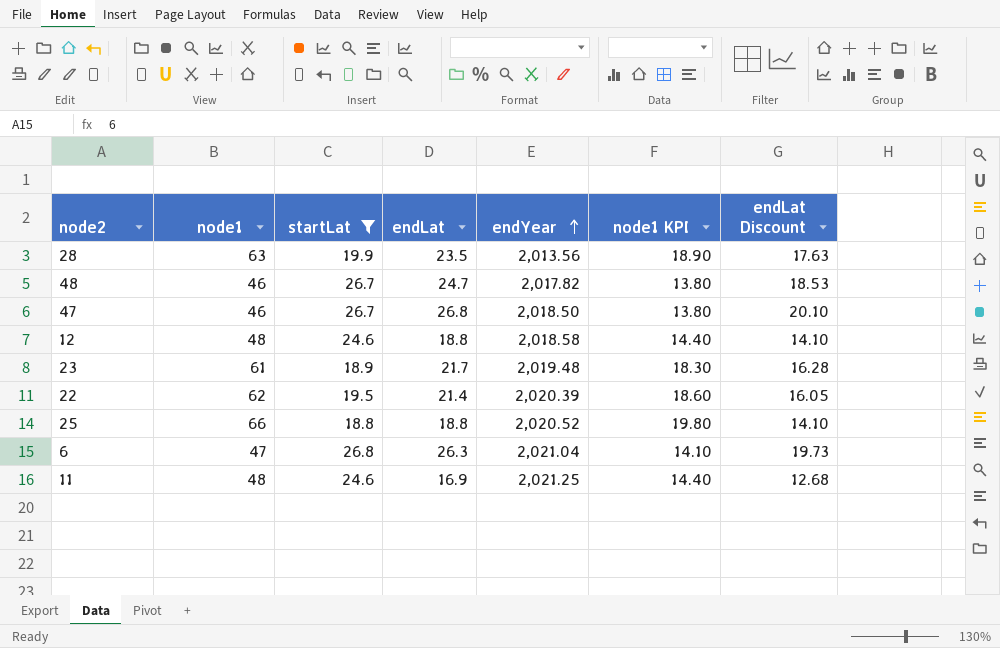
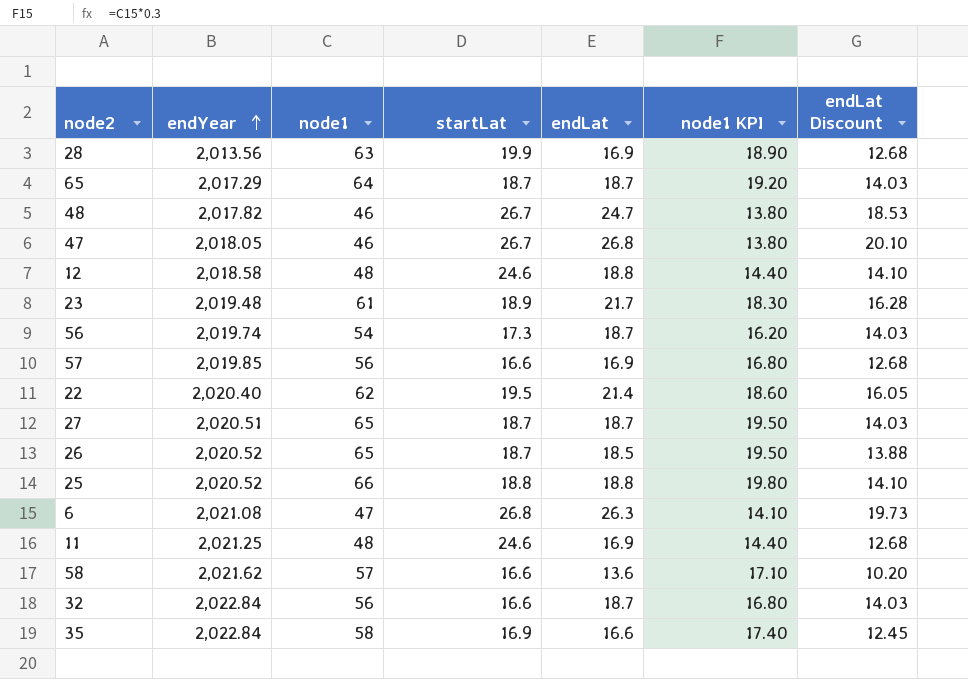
filter: startLat >= 18.8 -> none
column endYear | position: 5 -> 2
28 | endLat: 23.5 -> 16.9
28 | endLat Discount: 17.63 -> 12.68
47 | endYear: 2,018.50 -> 2,018.05
22 | endYear: 2,020.39 -> 2,020.40
6 | endYear: 2,021.04 -> 2,021.08

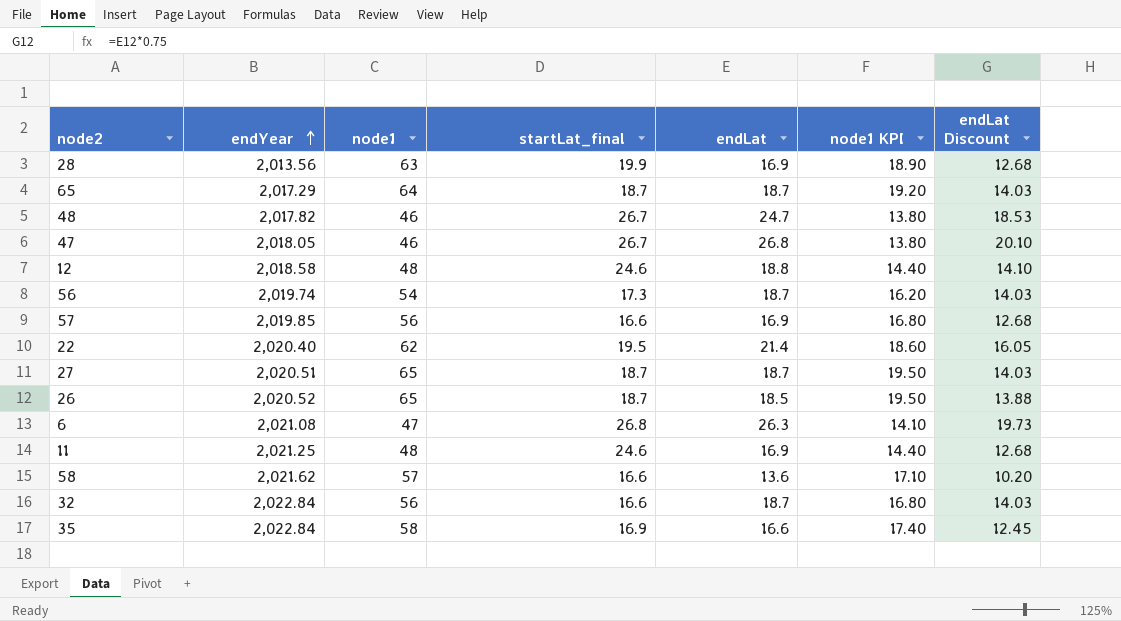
column name: startLat -> startLat_final
row 23: 2,019.48 | 61 | 18.9 | 21.7 | 18.30 | 16.28 -> none
row 25: 2,020.52 | 66 | 18.8 | 18.8 | 19.80 | 14.10 -> none

